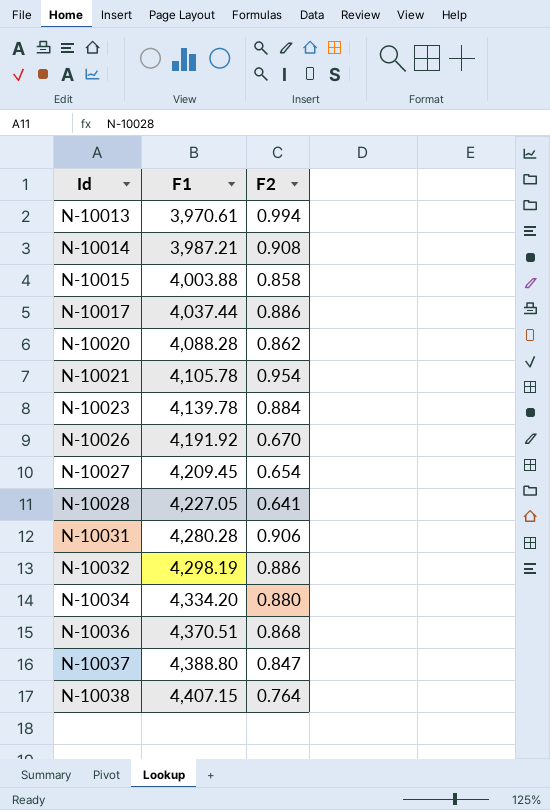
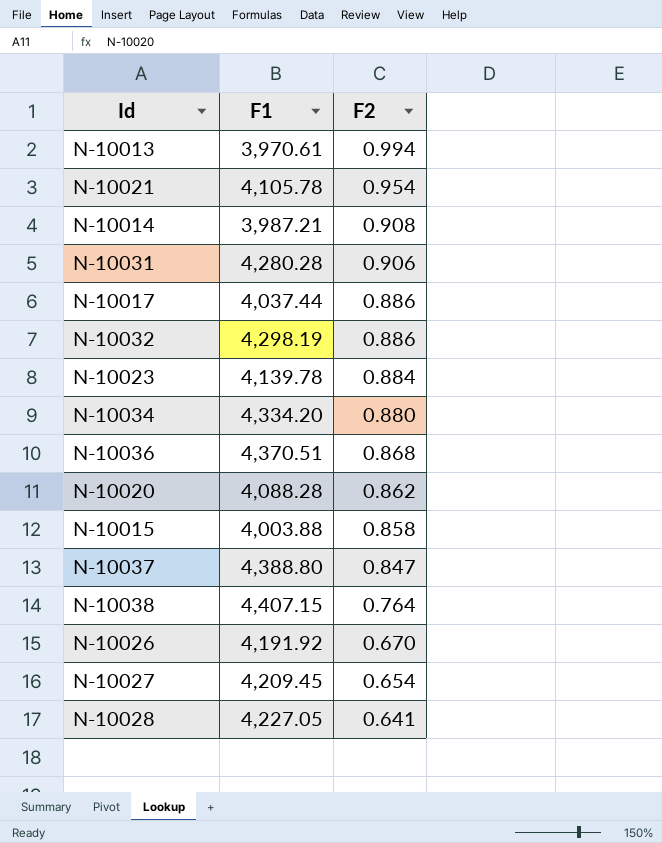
row order: Id ascending -> F2 descending

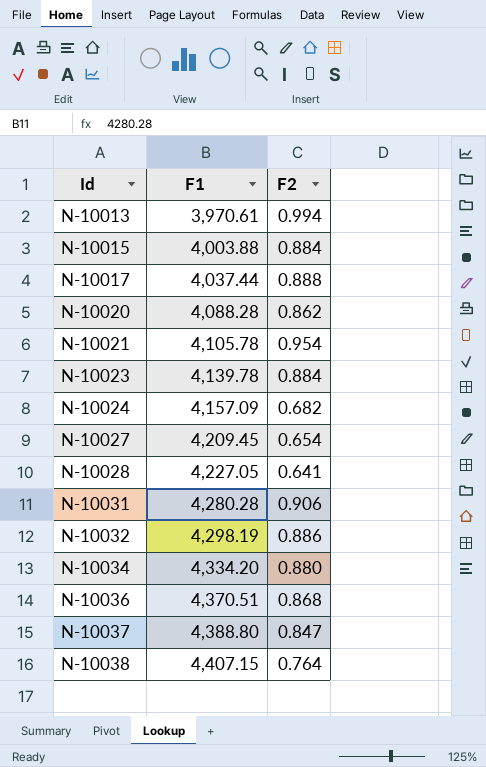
row order: F2 descending -> Id ascending
row N-10014: 3,987.21 | 0.908 -> none
row N-10026: 4,191.92 | 0.670 -> none
N-10015 | F2: 0.858 -> 0.884
N-10017 | F2: 0.886 -> 0.888
row N-10024: none -> 4,157.09 | 0.682

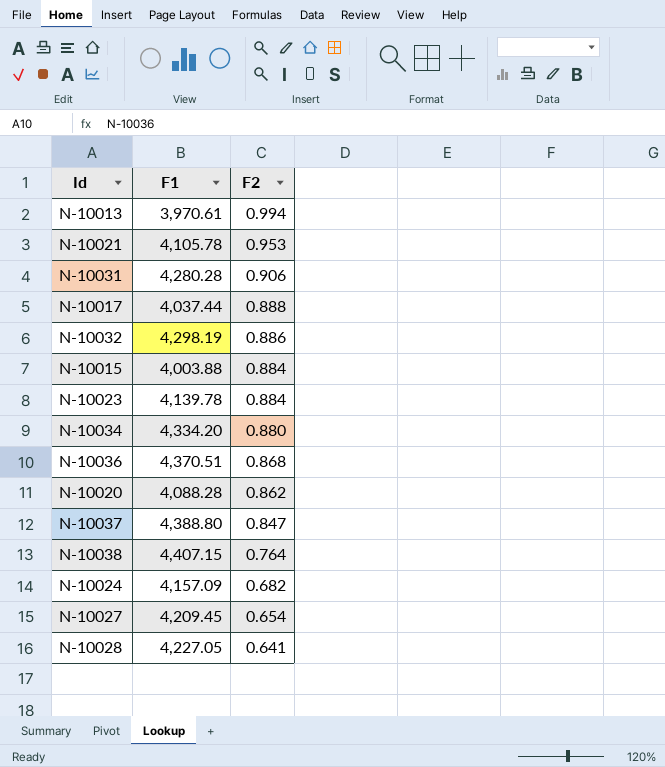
row order: Id ascending -> F2 descending
N-10021 | F2: 0.954 -> 0.953

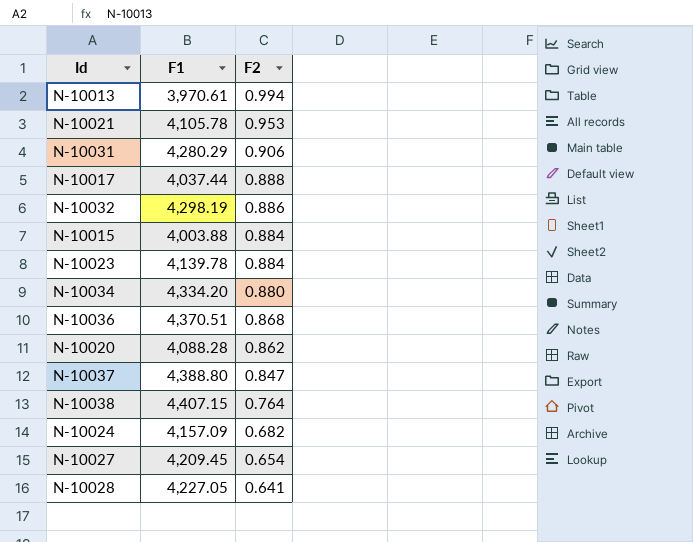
N-10031 | F1: 4,280.28 -> 4,280.29

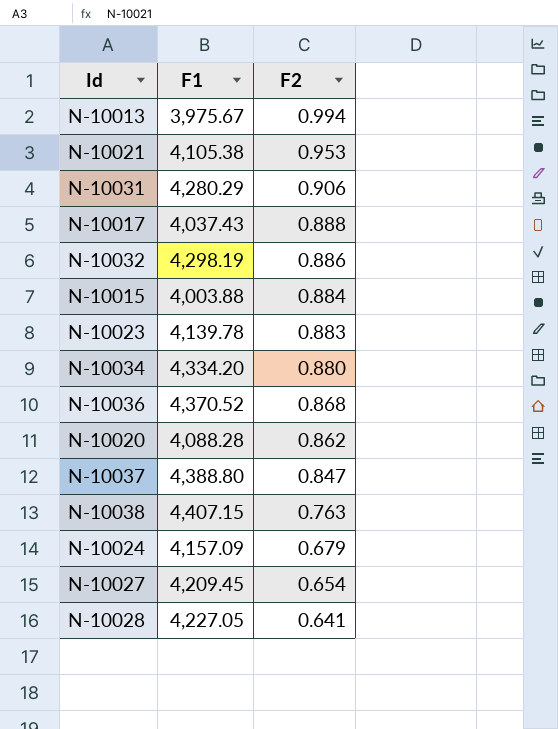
N-10013 | F1: 3,970.61 -> 3,975.67
N-10021 | F1: 4,105.78 -> 4,105.38
N-10017 | F1: 4,037.44 -> 4,037.43
N-10023 | F2: 0.884 -> 0.883
N-10036 | F1: 4,370.51 -> 4,370.52
N-10038 | F2: 0.764 -> 0.763
N-10024 | F2: 0.682 -> 0.679

